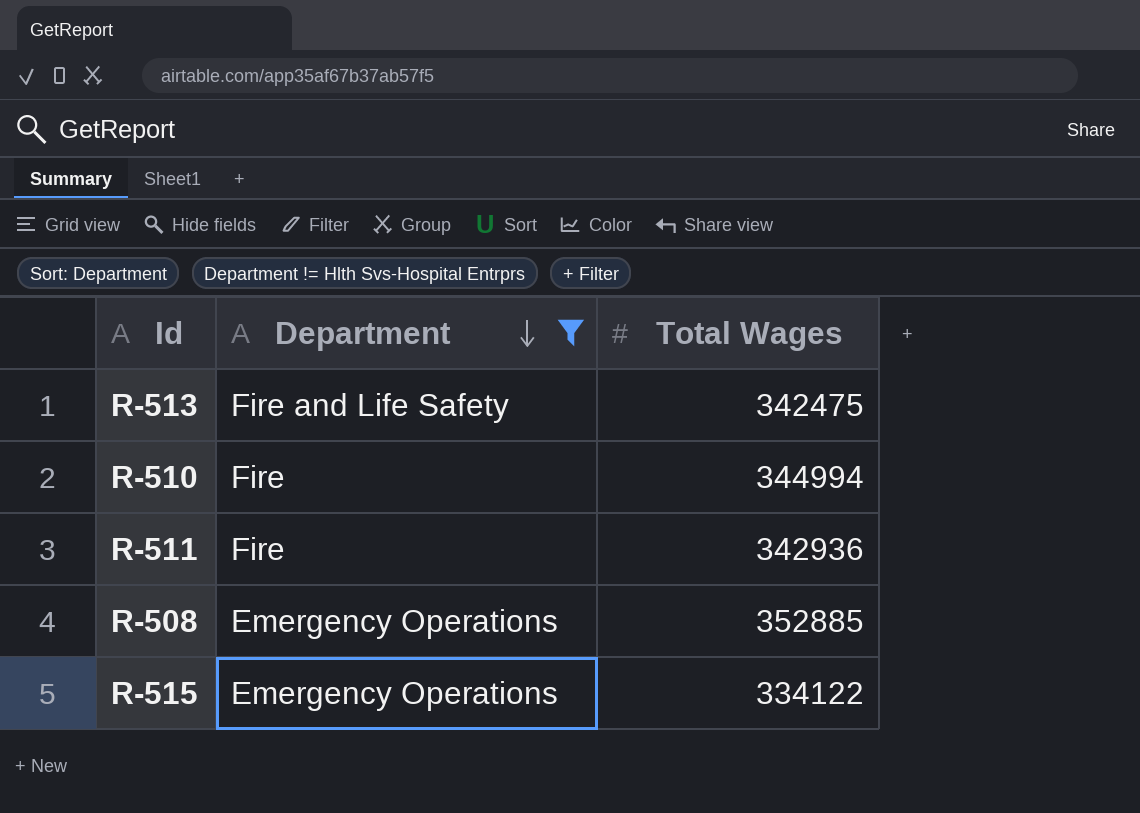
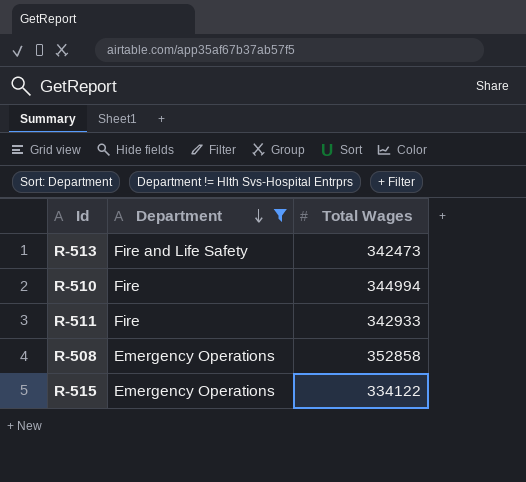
R-513 | Total Wages: 342475 -> 342473
R-511 | Total Wages: 342936 -> 342933
R-508 | Total Wages: 352885 -> 352858

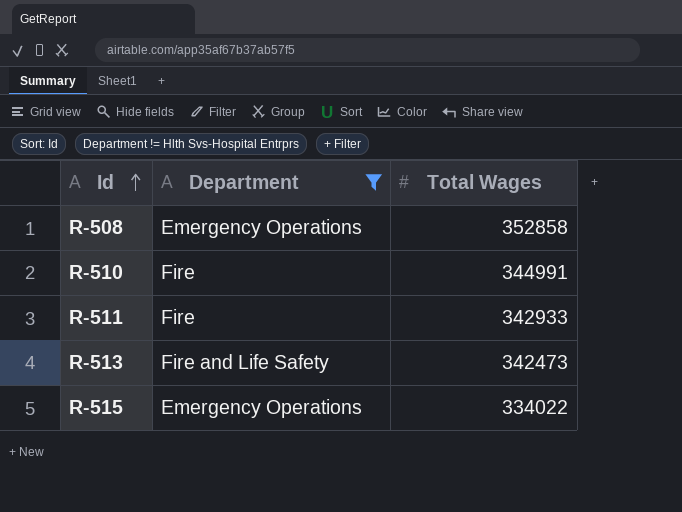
row order: Department descending -> Id ascending
R-510 | Total Wages: 344994 -> 344991
R-515 | Total Wages: 334122 -> 334022

